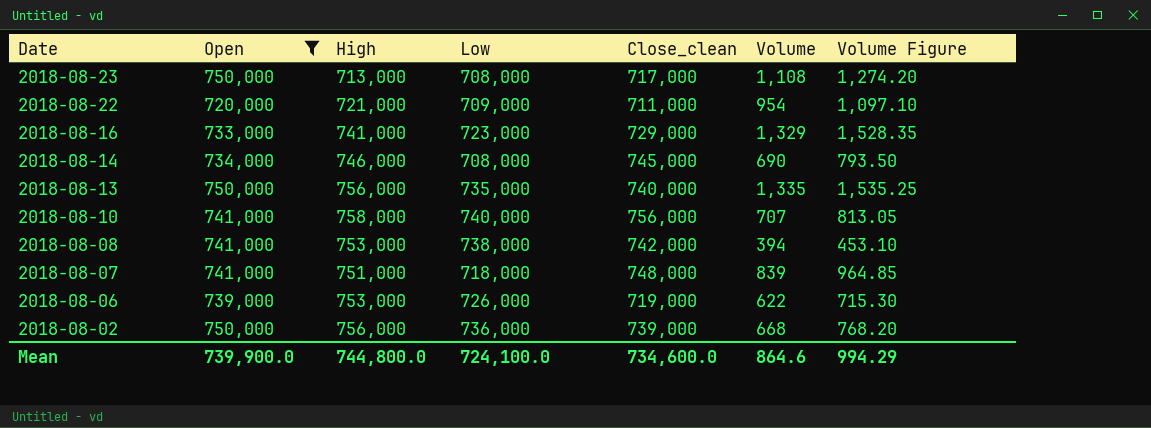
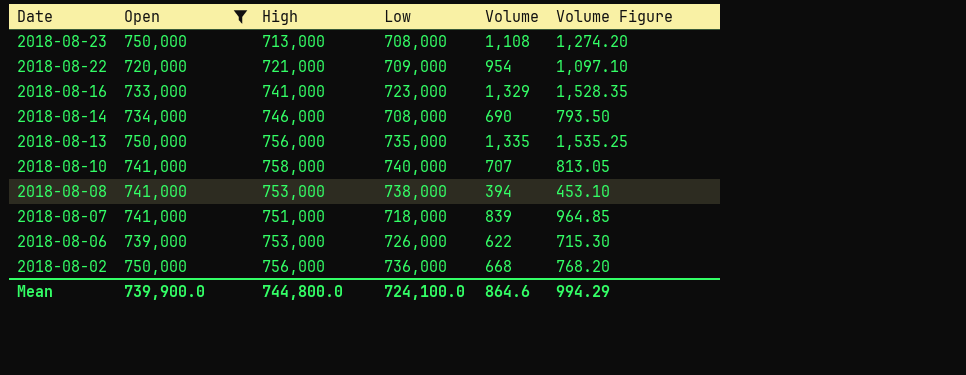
column Close_clean | position: 5 -> none

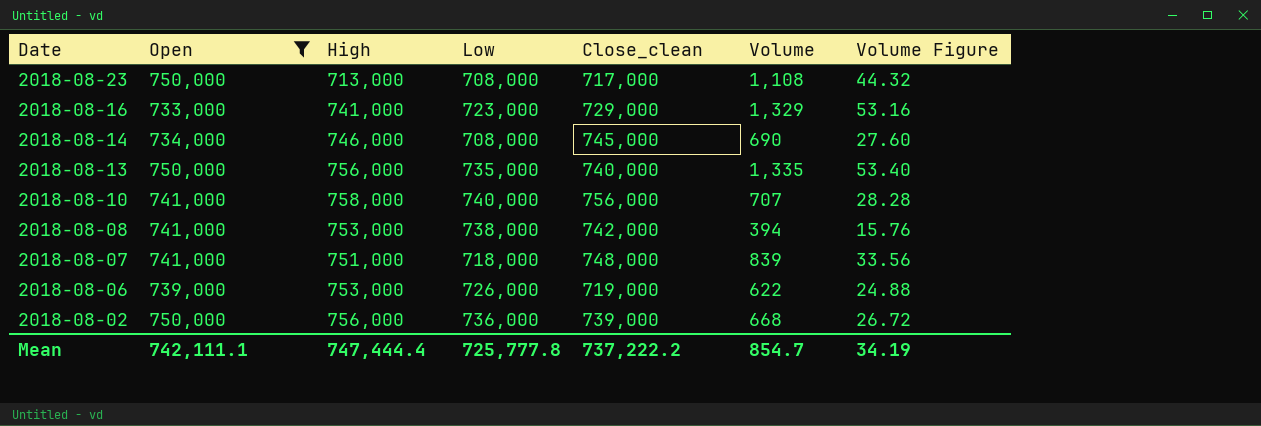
column Close_clean | position: none -> 5
column Volume Figure | formula: [Volume] * 1.15 -> [Volume] * 0.04
row 2018-08-22: 720,000 | 721,000 | 709,000 | 954 | 1,097.10 -> none
Mean | Open: 739,900.0 -> 742,111.1
Mean | High: 744,800.0 -> 747,444.4
Mean | Low: 724,100.0 -> 725,777.8
Mean | Volume: 864.6 -> 854.7
Mean | Volume Figure: 994.29 -> 34.19

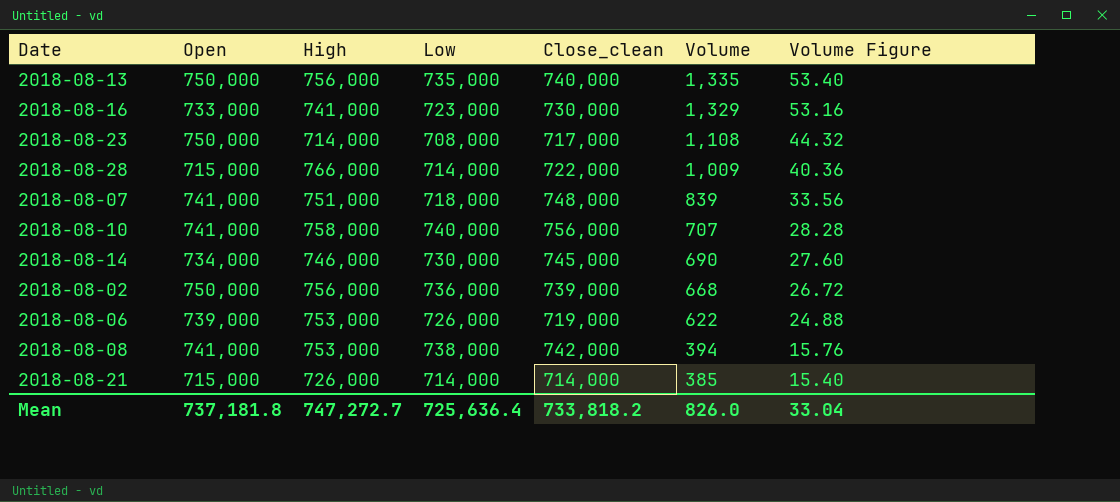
filter: Open != 715,000 -> none
row order: Date descending -> Volume descending
2018-08-16 | Close_clean: 729,000 -> 730,000
2018-08-23 | High: 713,000 -> 714,000
2018-08-14 | Low: 708,000 -> 730,000
Mean | Open: 742,111.1 -> 737,181.8
Mean | High: 747,444.4 -> 747,272.7
Mean | Low: 725,777.8 -> 725,636.4
Mean | Close_clean: 737,222.2 -> 733,818.2
Mean | Volume: 854.7 -> 826.0
Mean | Volume Figure: 34.19 -> 33.04

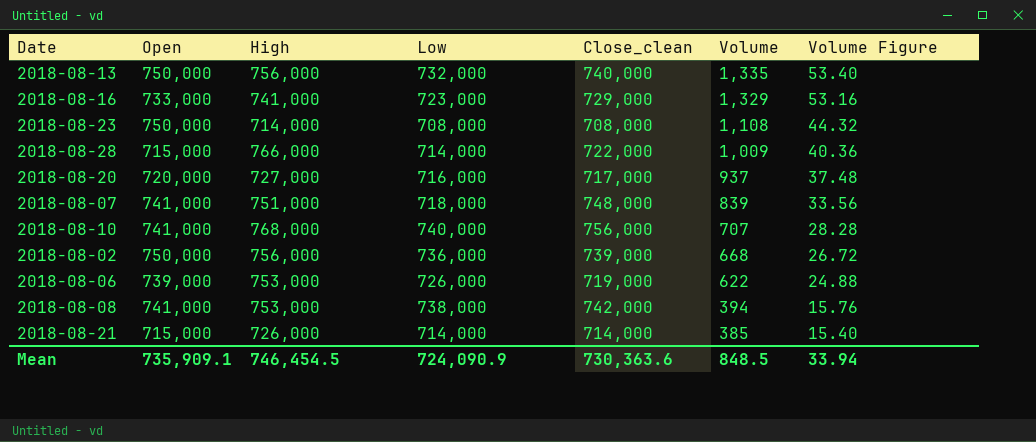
row 2018-08-14: 734,000 | 746,000 | 730,000 | 745,000 | 690 | 27.60 -> none
2018-08-13 | Low: 735,000 -> 732,000
2018-08-16 | Close_clean: 730,000 -> 729,000
2018-08-23 | Close_clean: 717,000 -> 708,000
row 2018-08-20: none -> 720,000 | 727,000 | 716,000 | 717,000 | 937 | 37.48
2018-08-10 | High: 758,000 -> 768,000
Mean | Open: 737,181.8 -> 735,909.1
Mean | High: 747,272.7 -> 746,454.5
Mean | Low: 725,636.4 -> 724,090.9
Mean | Close_clean: 733,818.2 -> 730,363.6
Mean | Volume: 826.0 -> 848.5
Mean | Volume Figure: 33.04 -> 33.94

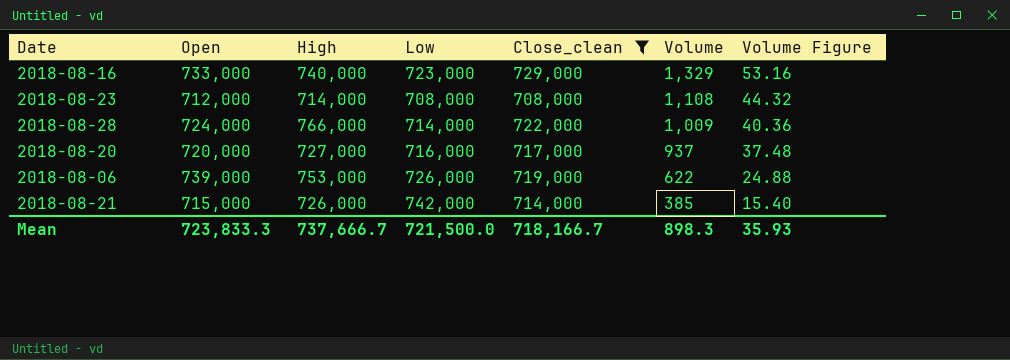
filter: none -> Close_clean <= 729,000
2018-08-16 | High: 741,000 -> 740,000
2018-08-23 | Open: 750,000 -> 712,000
2018-08-28 | Open: 715,000 -> 724,000
2018-08-21 | Low: 714,000 -> 742,000
Mean | Open: 735,909.1 -> 723,833.3
Mean | High: 746,454.5 -> 737,666.7
Mean | Low: 724,090.9 -> 721,500.0
Mean | Close_clean: 730,363.6 -> 718,166.7
Mean | Volume: 848.5 -> 898.3
Mean | Volume Figure: 33.94 -> 35.93

